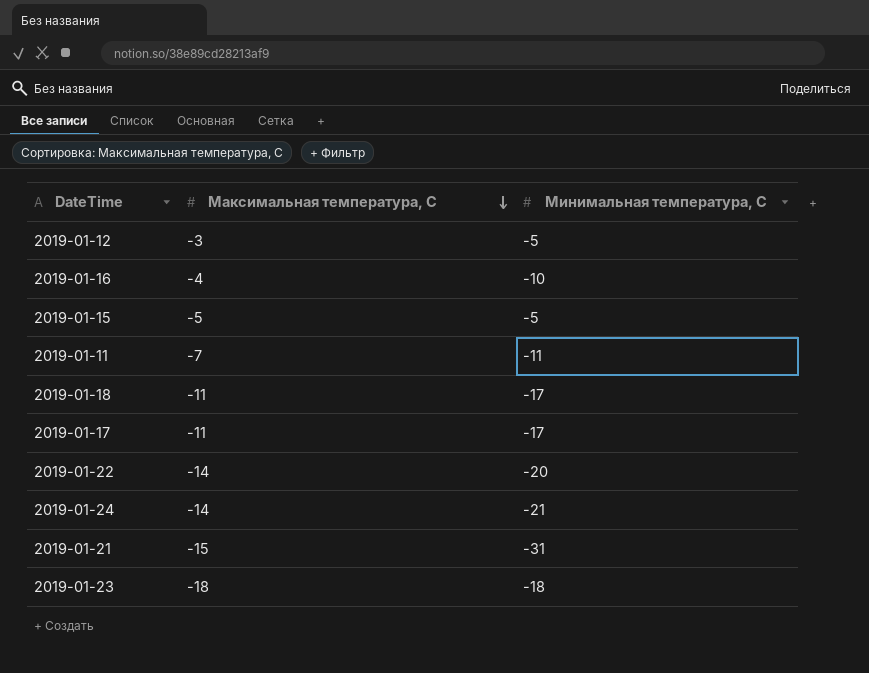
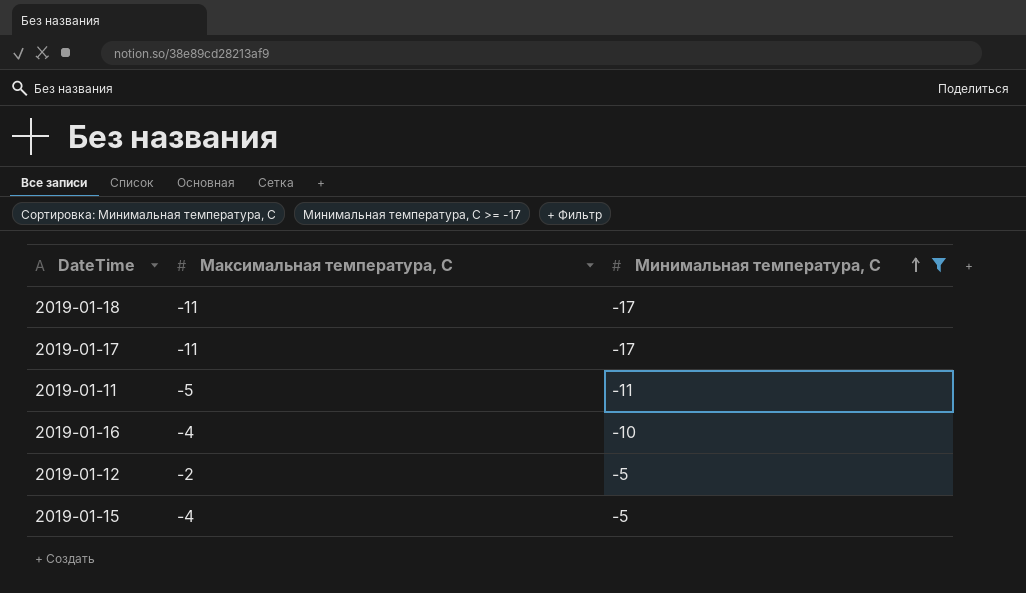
filter: none -> Минимальная температура, С >= -17
row order: Максимальная температура, С descending -> Минимальная температура, С ascending
2019-01-11 | Максимальная температура, С: -7 -> -5
2019-01-12 | Максимальная температура, С: -3 -> -2
2019-01-15 | Максимальная температура, С: -5 -> -4

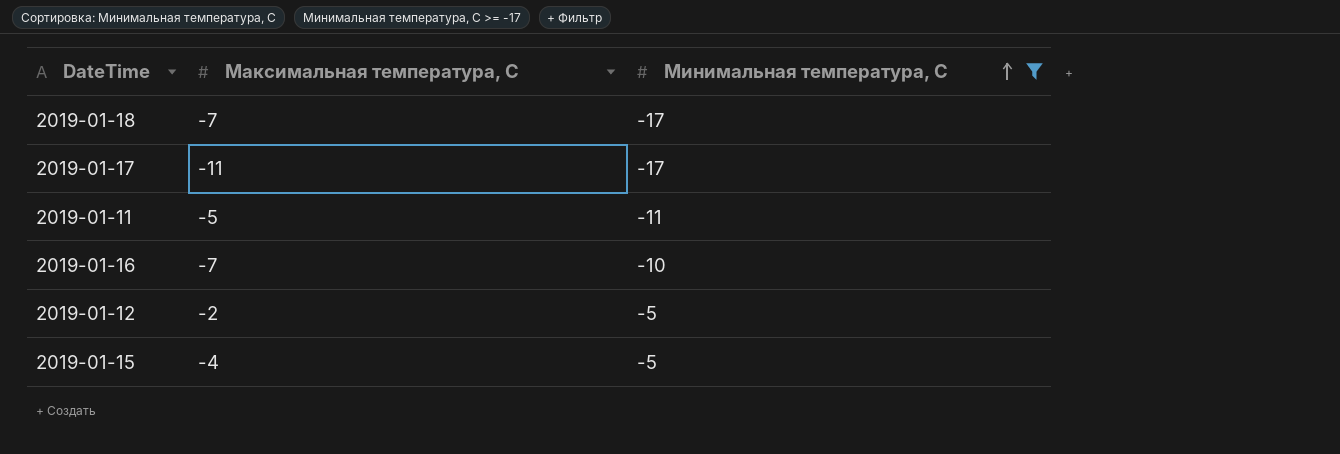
2019-01-18 | Максимальная температура, С: -11 -> -7
2019-01-16 | Максимальная температура, С: -4 -> -7

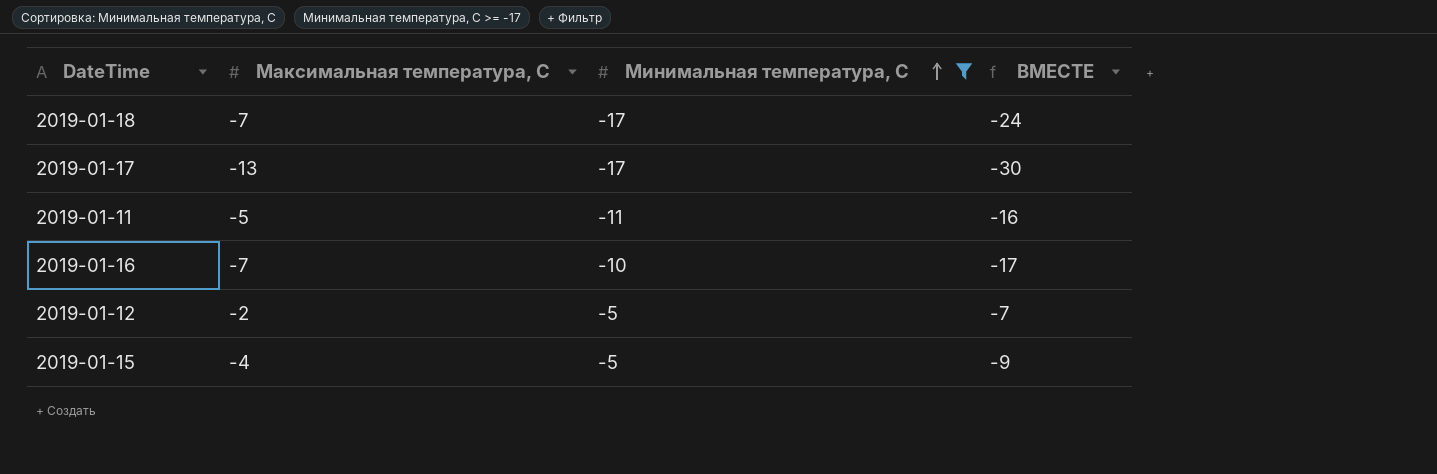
column ВМЕСТЕ | formula: none -> [Максимальная температура, С] + [Минимальная температура, С]
2019-01-17 | Максимальная температура, С: -11 -> -13

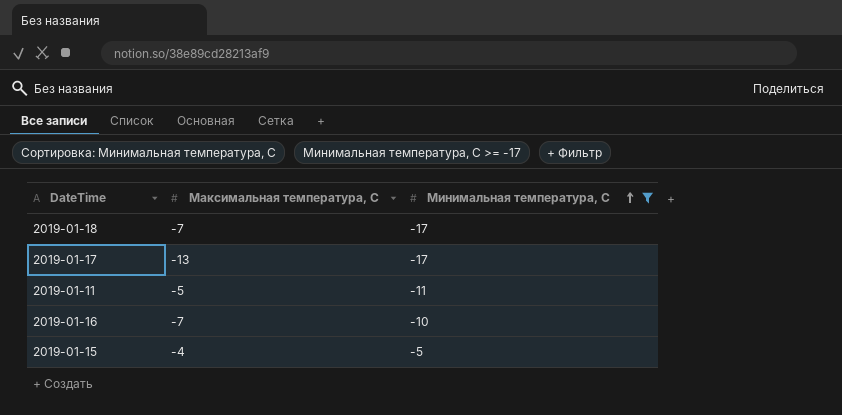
column ВМЕСТЕ | formula: [Максимальная температура, С] + [Минимальная температура, С] -> none
row 2019-01-12: -2 | -5 | -7 -> none

